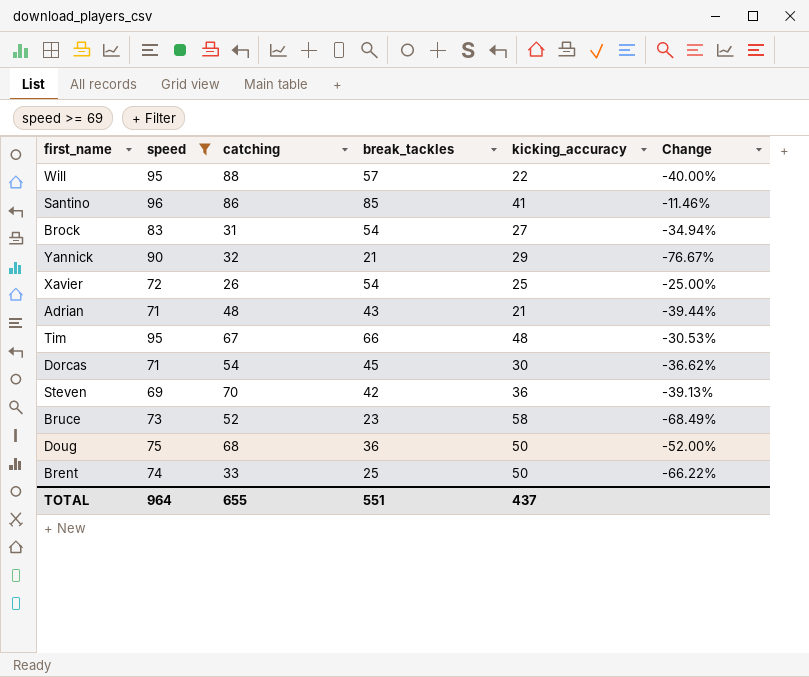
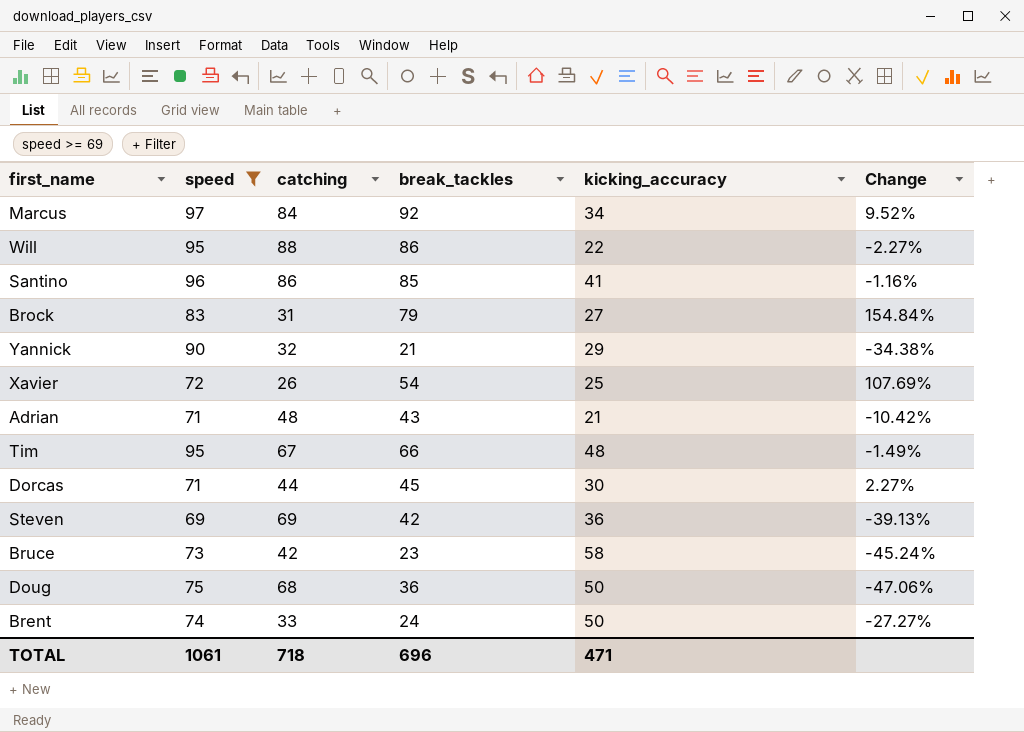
column Change | formula: ([break_tackles] - [speed]) / [speed] -> ([break_tackles] - [catching]) / [catching]
row Marcus: none -> 97 | 84 | 92 | 34 | 9.52%
Will | break_tackles: 57 -> 86
Brock | break_tackles: 54 -> 79
Dorcas | catching: 54 -> 44
Steven | catching: 70 -> 69
Bruce | catching: 52 -> 42
Brent | break_tackles: 25 -> 24
TOTAL | speed: 964 -> 1061
TOTAL | catching: 655 -> 718
TOTAL | break_tackles: 551 -> 696
TOTAL | kicking_accuracy: 437 -> 471

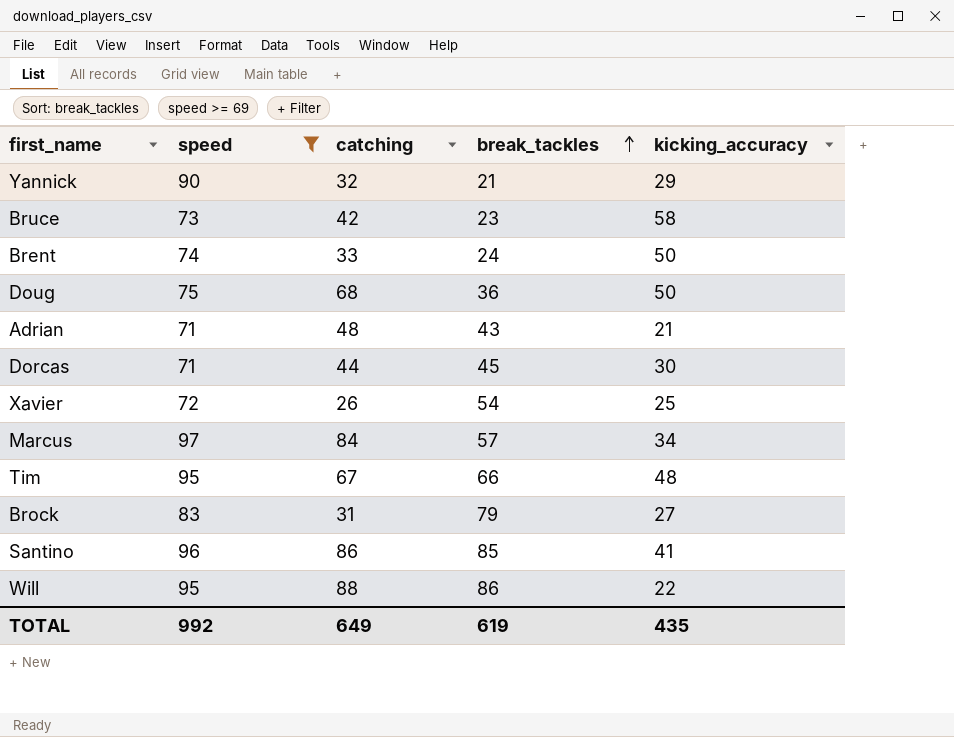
row order: none -> break_tackles ascending
column Change | formula: ([break_tackles] - [catching]) / [catching] -> none
row Steven: 69 | 69 | 42 | 36 | -39.13% -> none
Marcus | break_tackles: 92 -> 57
TOTAL | speed: 1061 -> 992
TOTAL | catching: 718 -> 649
TOTAL | break_tackles: 696 -> 619
TOTAL | kicking_accuracy: 471 -> 435

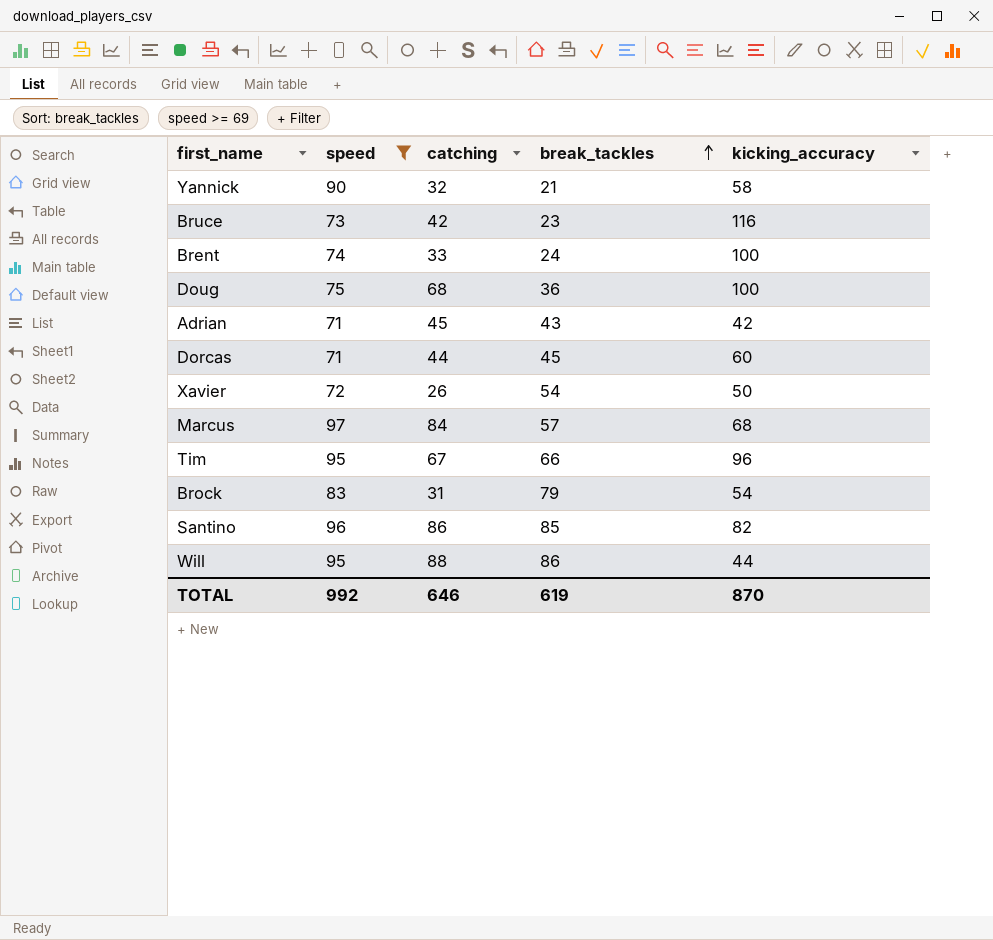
Yannick | kicking_accuracy: 29 -> 58
Bruce | kicking_accuracy: 58 -> 116
Brent | kicking_accuracy: 50 -> 100
Doug | kicking_accuracy: 50 -> 100
Adrian | catching: 48 -> 45
Adrian | kicking_accuracy: 21 -> 42
Dorcas | kicking_accuracy: 30 -> 60
Xavier | kicking_accuracy: 25 -> 50
Marcus | kicking_accuracy: 34 -> 68
Tim | kicking_accuracy: 48 -> 96
Brock | kicking_accuracy: 27 -> 54
Santino | kicking_accuracy: 41 -> 82
Will | kicking_accuracy: 22 -> 44
TOTAL | catching: 649 -> 646
TOTAL | kicking_accuracy: 435 -> 870

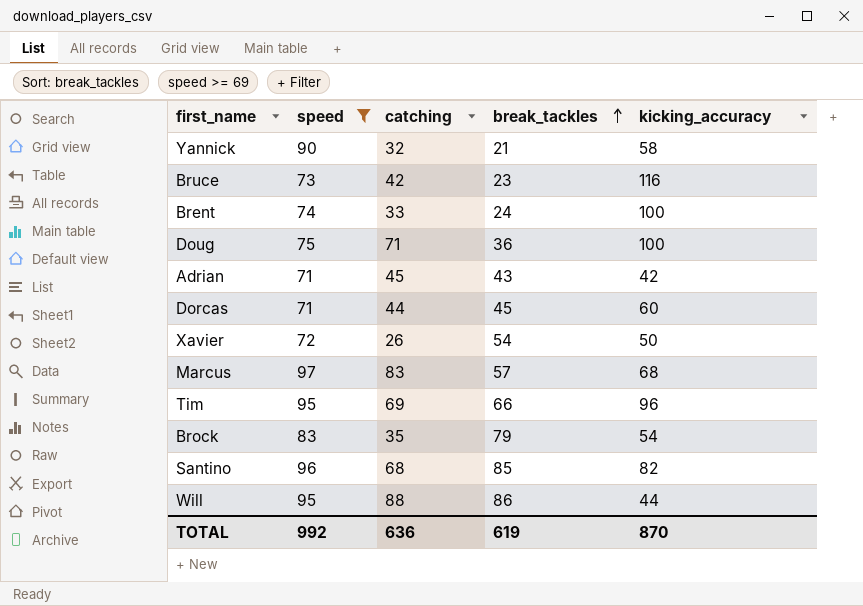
Doug | catching: 68 -> 71
Marcus | catching: 84 -> 83
Tim | catching: 67 -> 69
Brock | catching: 31 -> 35
Santino | catching: 86 -> 68
TOTAL | catching: 646 -> 636

